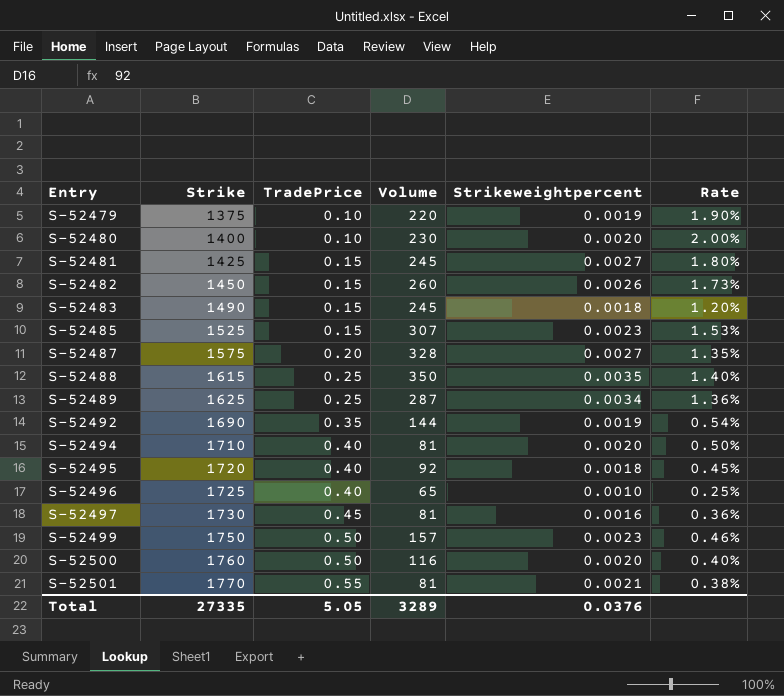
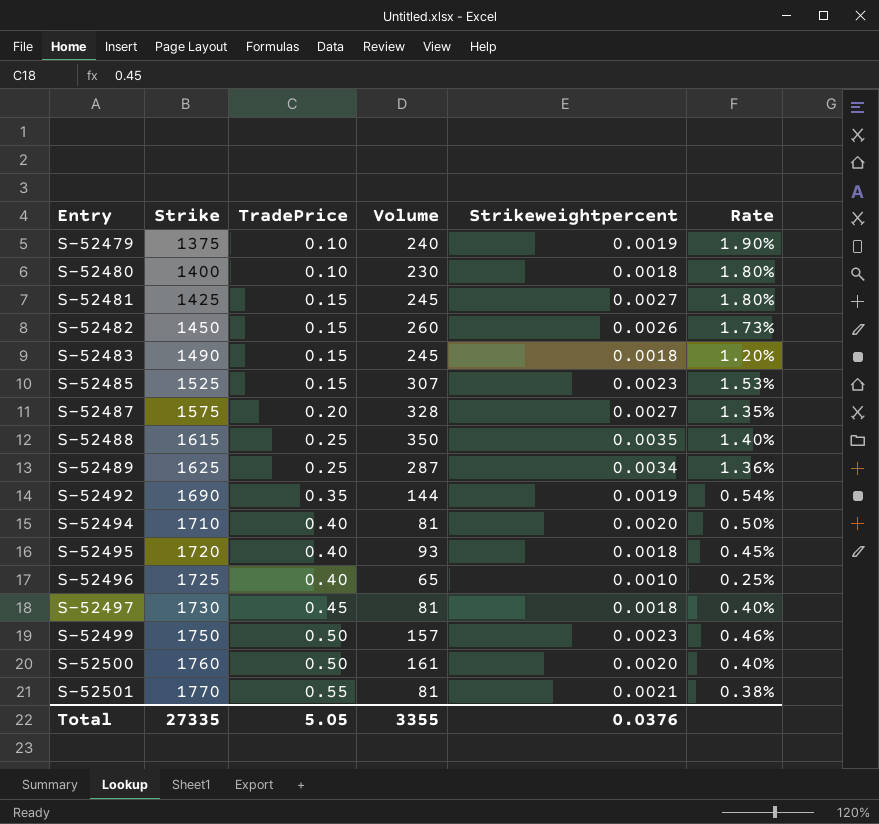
S-52479 | Volume: 220 -> 240
S-52480 | Strikeweightpercent: 0.0020 -> 0.0018
S-52480 | Rate: 2.00% -> 1.80%
S-52495 | Volume: 92 -> 93
S-52497 | Strikeweightpercent: 0.0016 -> 0.0018
S-52497 | Rate: 0.36% -> 0.40%
S-52500 | Volume: 116 -> 161
Total | Volume: 3289 -> 3355

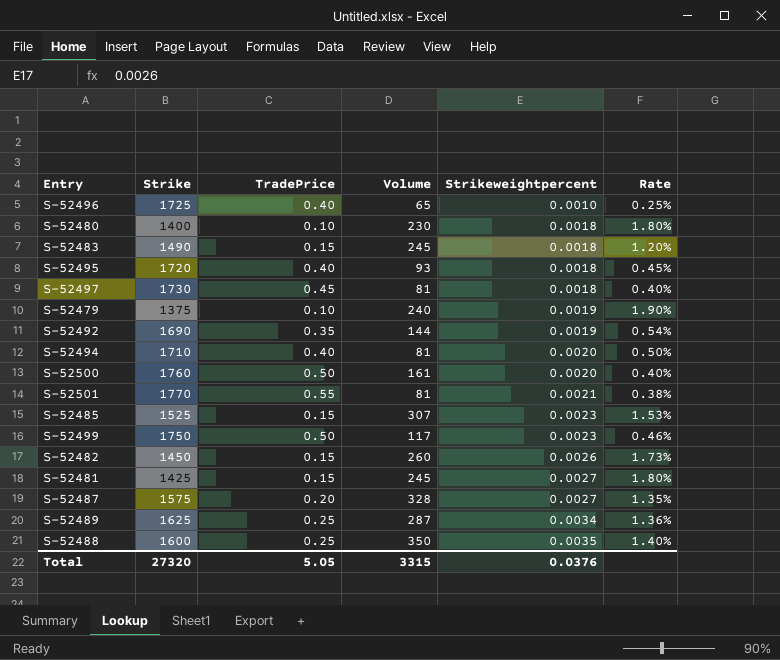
row order: Entry ascending -> Strikeweightpercent ascending
S-52499 | Volume: 157 -> 117
S-52488 | Strike: 1615 -> 1600
Total | Strike: 27335 -> 27320
Total | Volume: 3355 -> 3315

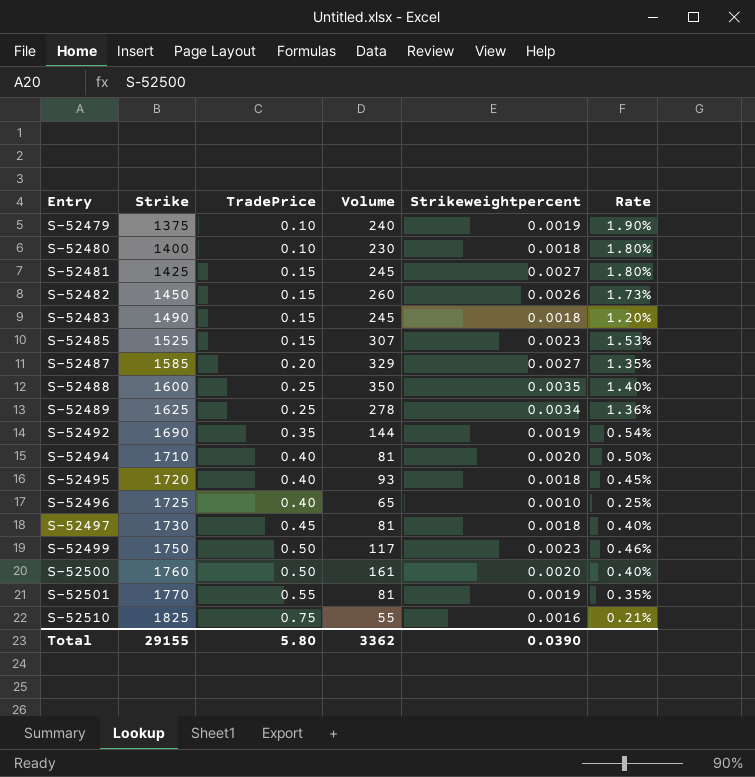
row order: Strikeweightpercent ascending -> Entry ascending
S-52487 | Strike: 1575 -> 1585
S-52487 | Volume: 328 -> 329
S-52489 | Volume: 287 -> 278
S-52501 | Strikeweightpercent: 0.0021 -> 0.0019
S-52501 | Rate: 0.38% -> 0.35%
row S-52510: none -> 1825 | 0.75 | 55 | 0.0016 | 0.21%
Total | Strike: 27320 -> 29155
Total | TradePrice: 5.05 -> 5.80
Total | Volume: 3315 -> 3362
Total | Strikeweightpercent: 0.0376 -> 0.0390

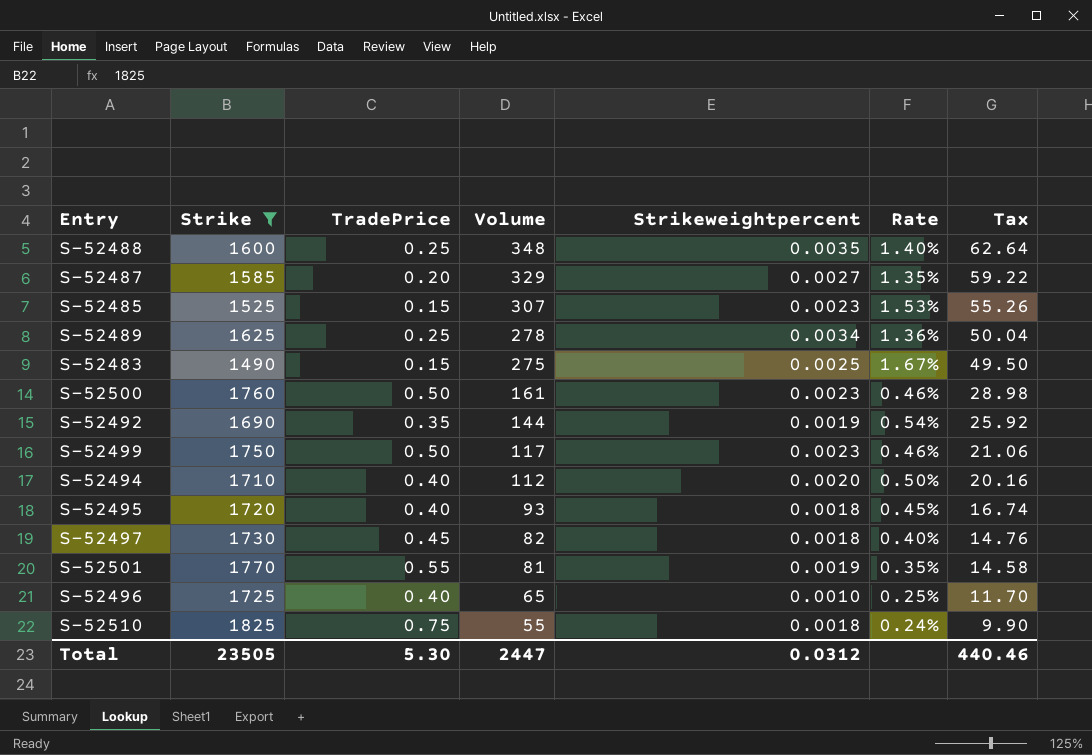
filter: none -> Strike >= 1490
row order: Entry ascending -> Volume descending
column Tax | formula: none -> [Volume] * 0.18
S-52488 | Volume: 350 -> 348
S-52483 | Volume: 245 -> 275
S-52483 | Strikeweightpercent: 0.0018 -> 0.0025
S-52483 | Rate: 1.20% -> 1.67%
S-52500 | Strikeweightpercent: 0.0020 -> 0.0023
S-52500 | Rate: 0.40% -> 0.46%
S-52494 | Volume: 81 -> 112
S-52497 | Volume: 81 -> 82
S-52510 | Strikeweightpercent: 0.0016 -> 0.0018
S-52510 | Rate: 0.21% -> 0.24%
Total | Strike: 29155 -> 23505
Total | TradePrice: 5.80 -> 5.30
Total | Volume: 3362 -> 2447
Total | Strikeweightpercent: 0.0390 -> 0.0312

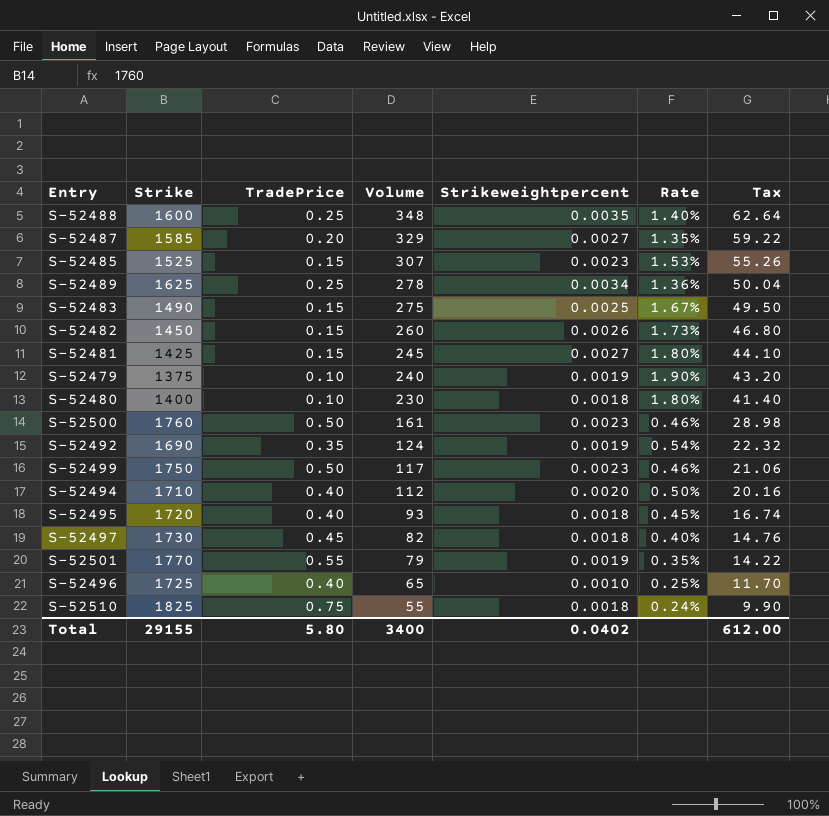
filter: Strike >= 1490 -> none
S-52492 | Volume: 144 -> 124
S-52492 | Tax: 25.92 -> 22.32
S-52501 | Volume: 81 -> 79
S-52501 | Tax: 14.58 -> 14.22
Total | Strike: 23505 -> 29155
Total | TradePrice: 5.30 -> 5.80
Total | Volume: 2447 -> 3400
Total | Strikeweightpercent: 0.0312 -> 0.0402
Total | Tax: 440.46 -> 612.00

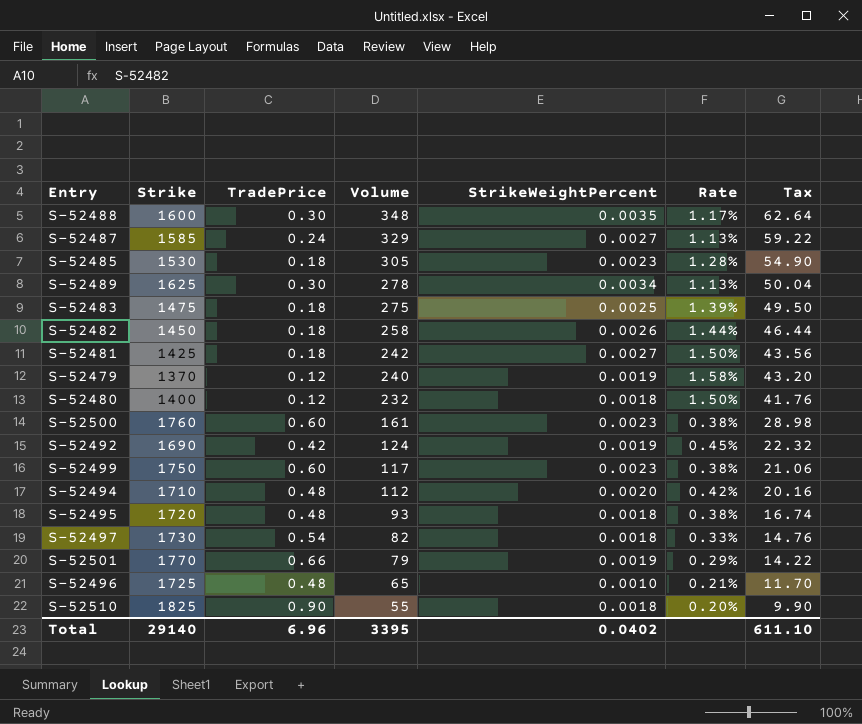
column name: Strikeweightpercent -> StrikeWeightPercent
S-52488 | TradePrice: 0.25 -> 0.30
S-52488 | Rate: 1.40% -> 1.17%
S-52487 | TradePrice: 0.20 -> 0.24
S-52487 | Rate: 1.35% -> 1.13%
S-52485 | Strike: 1525 -> 1530
S-52485 | TradePrice: 0.15 -> 0.18
S-52485 | Volume: 307 -> 305
S-52485 | Rate: 1.53% -> 1.28%
S-52485 | Tax: 55.26 -> 54.90
S-52489 | TradePrice: 0.25 -> 0.30
S-52489 | Rate: 1.36% -> 1.13%
S-52483 | Strike: 1490 -> 1475
S-52483 | TradePrice: 0.15 -> 0.18
S-52483 | Rate: 1.67% -> 1.39%
S-52482 | TradePrice: 0.15 -> 0.18
S-52482 | Volume: 260 -> 258
S-52482 | Rate: 1.73% -> 1.44%
S-52482 | Tax: 46.80 -> 46.44
S-52481 | TradePrice: 0.15 -> 0.18
S-52481 | Volume: 245 -> 242
S-52481 | Rate: 1.80% -> 1.50%
S-52481 | Tax: 44.10 -> 43.56
S-52479 | Strike: 1375 -> 1370
S-52479 | TradePrice: 0.10 -> 0.12
S-52479 | Rate: 1.90% -> 1.58%
S-52480 | TradePrice: 0.10 -> 0.12
S-52480 | Volume: 230 -> 232
S-52480 | Rate: 1.80% -> 1.50%
S-52480 | Tax: 41.40 -> 41.76
S-52500 | TradePrice: 0.50 -> 0.60
S-52500 | Rate: 0.46% -> 0.38%
S-52492 | TradePrice: 0.35 -> 0.42
S-52492 | Rate: 0.54% -> 0.45%
S-52499 | TradePrice: 0.50 -> 0.60
S-52499 | Rate: 0.46% -> 0.38%
S-52494 | TradePrice: 0.40 -> 0.48
S-52494 | Rate: 0.50% -> 0.42%
S-52495 | TradePrice: 0.40 -> 0.48
S-52495 | Rate: 0.45% -> 0.38%
S-52497 | TradePrice: 0.45 -> 0.54
S-52497 | Rate: 0.40% -> 0.33%
S-52501 | TradePrice: 0.55 -> 0.66
S-52501 | Rate: 0.35% -> 0.29%
S-52496 | TradePrice: 0.40 -> 0.48
S-52496 | Rate: 0.25% -> 0.21%
S-52510 | TradePrice: 0.75 -> 0.90
S-52510 | Rate: 0.24% -> 0.20%
Total | Strike: 29155 -> 29140
Total | TradePrice: 5.80 -> 6.96
Total | Volume: 3400 -> 3395
Total | Tax: 612.00 -> 611.10

